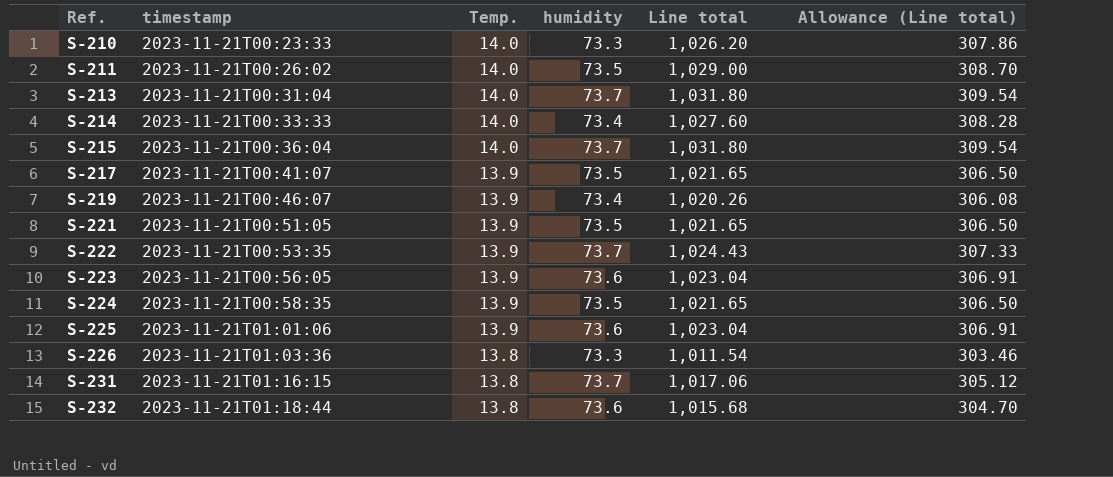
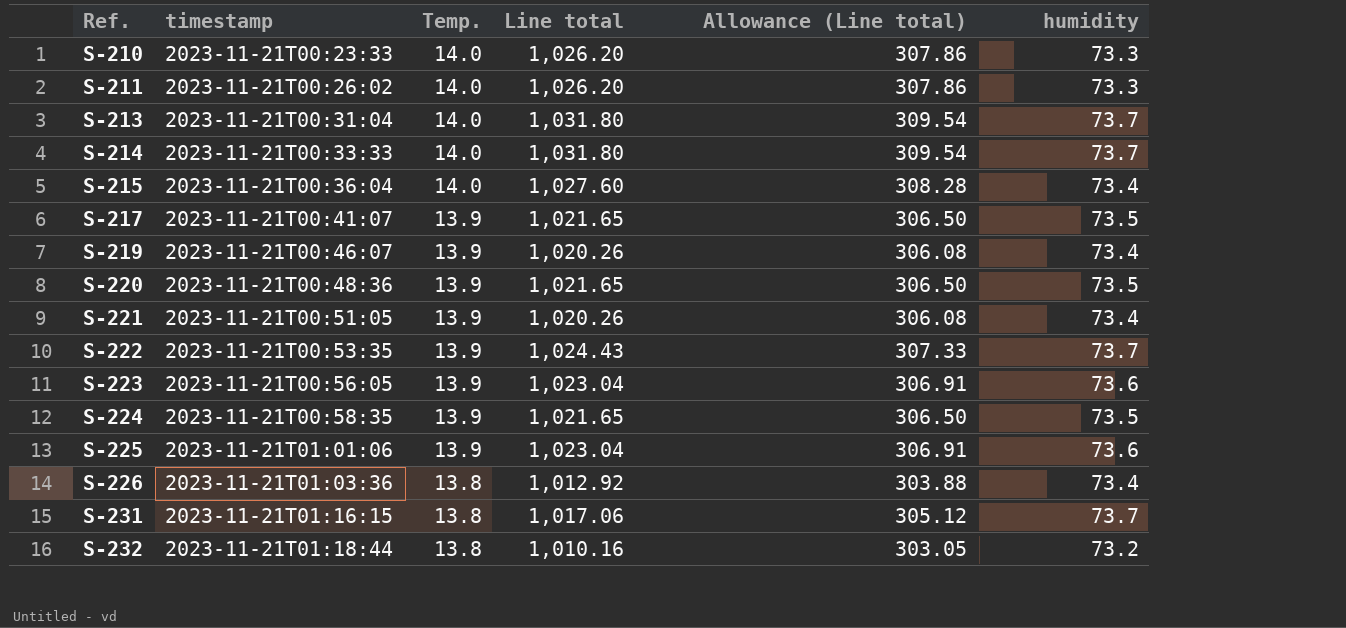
column humidity | position: 4 -> 6
S-211 | Line total: 1,029.00 -> 1,026.20
S-211 | Allowance (Line total): 308.70 -> 307.86
S-211 | humidity: 73.5 -> 73.3
S-214 | Line total: 1,027.60 -> 1,031.80
S-214 | Allowance (Line total): 308.28 -> 309.54
S-214 | humidity: 73.4 -> 73.7
S-215 | Line total: 1,031.80 -> 1,027.60
S-215 | Allowance (Line total): 309.54 -> 308.28
S-215 | humidity: 73.7 -> 73.4
row S-220: none -> 2023-11-21T00:48:36 | 13.9 | 1,021.65 | 306.50 | 73.5
S-221 | Line total: 1,021.65 -> 1,020.26
S-221 | Allowance (Line total): 306.50 -> 306.08
S-221 | humidity: 73.5 -> 73.4
S-226 | Line total: 1,011.54 -> 1,012.92
S-226 | Allowance (Line total): 303.46 -> 303.88
S-226 | humidity: 73.3 -> 73.4
S-232 | Line total: 1,015.68 -> 1,010.16
S-232 | Allowance (Line total): 304.70 -> 303.05
S-232 | humidity: 73.6 -> 73.2

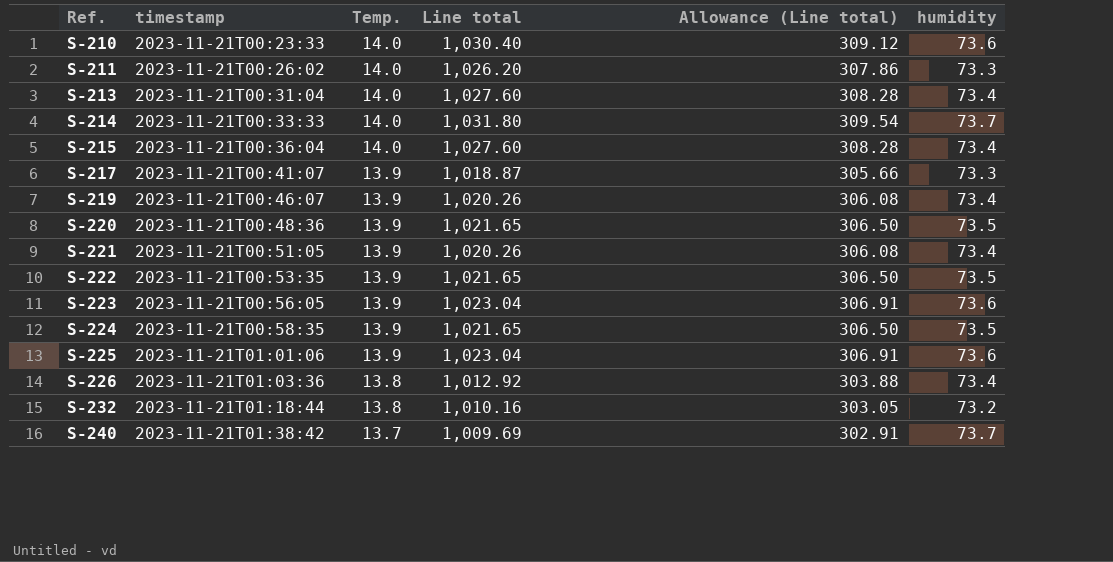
row S-231: 2023-11-21T01:16:15 | 13.8 | 1,017.06 | 305.12 | 73.7 -> none
S-210 | Line total: 1,026.20 -> 1,030.40
S-210 | Allowance (Line total): 307.86 -> 309.12
S-210 | humidity: 73.3 -> 73.6
S-213 | Line total: 1,031.80 -> 1,027.60
S-213 | Allowance (Line total): 309.54 -> 308.28
S-213 | humidity: 73.7 -> 73.4
S-217 | Line total: 1,021.65 -> 1,018.87
S-217 | Allowance (Line total): 306.50 -> 305.66
S-217 | humidity: 73.5 -> 73.3
S-222 | Line total: 1,024.43 -> 1,021.65
S-222 | Allowance (Line total): 307.33 -> 306.50
S-222 | humidity: 73.7 -> 73.5
row S-240: none -> 2023-11-21T01:38:42 | 13.7 | 1,009.69 | 302.91 | 73.7

